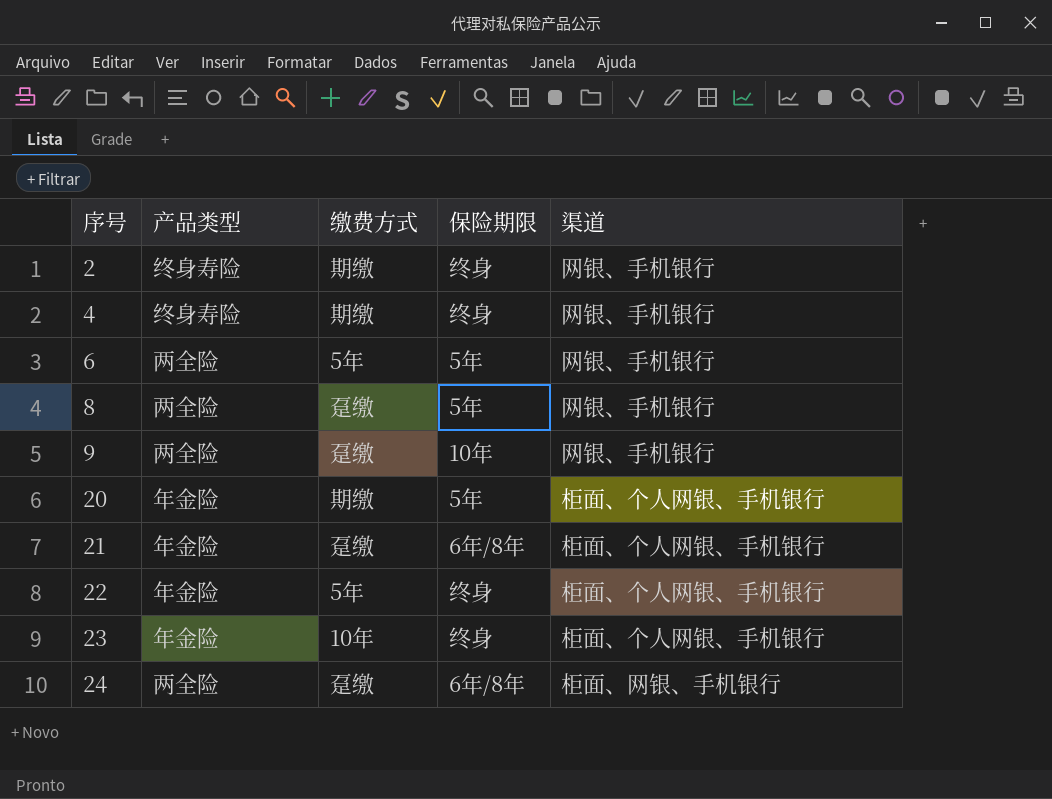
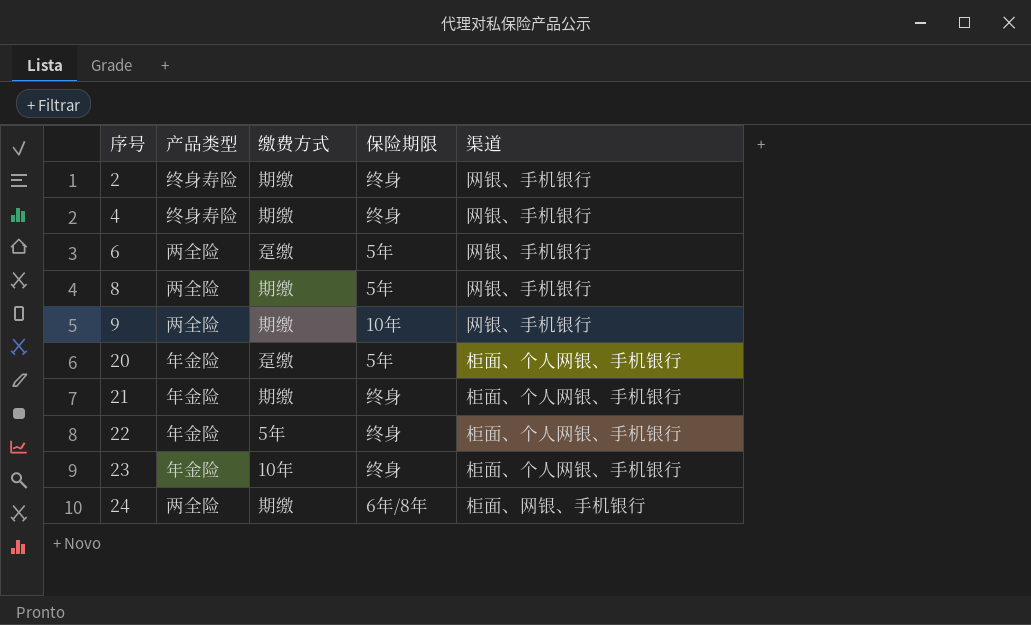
6 | 缴费方式: 5年 -> 趸缴
8 | 缴费方式: 趸缴 -> 期缴
9 | 缴费方式: 趸缴 -> 期缴
20 | 缴费方式: 期缴 -> 趸缴
21 | 缴费方式: 趸缴 -> 期缴
21 | 保险期限: 6年/8年 -> 终身
24 | 缴费方式: 趸缴 -> 期缴

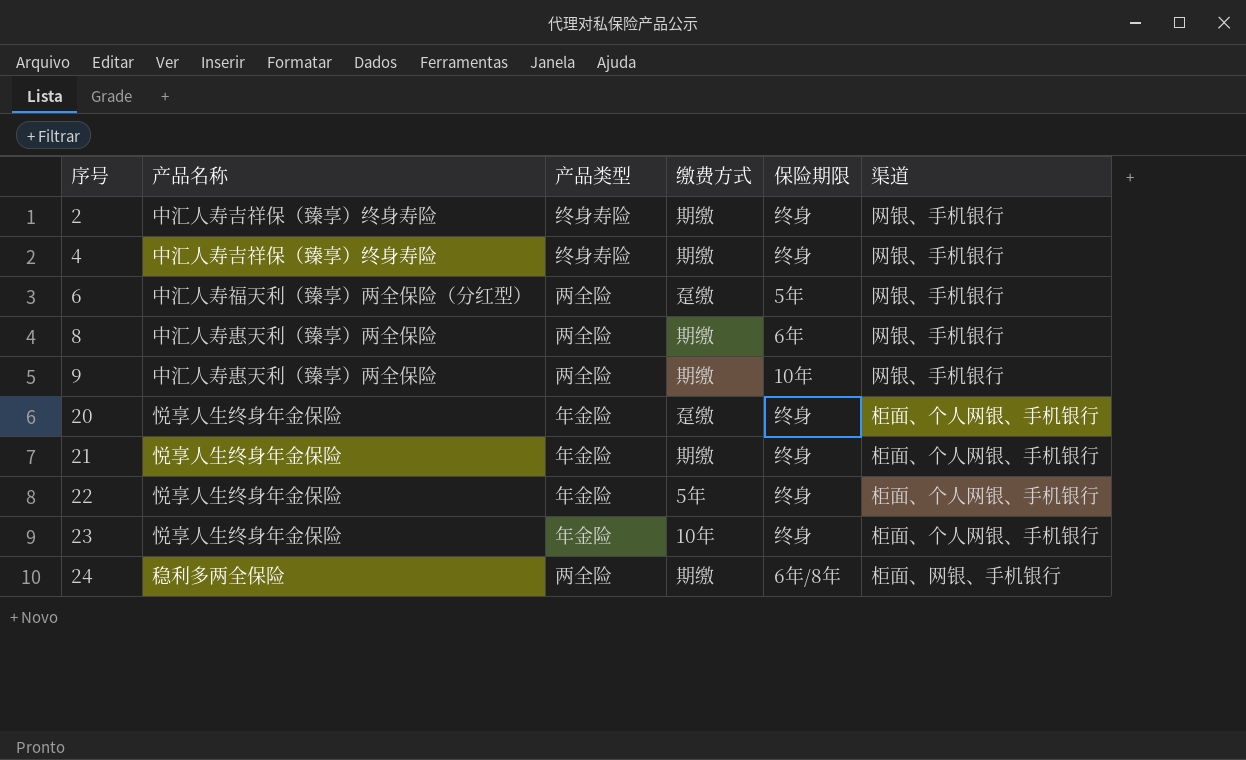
column 产品名称 | position: none -> 2
8 | 保险期限: 5年 -> 6年
20 | 保险期限: 5年 -> 终身

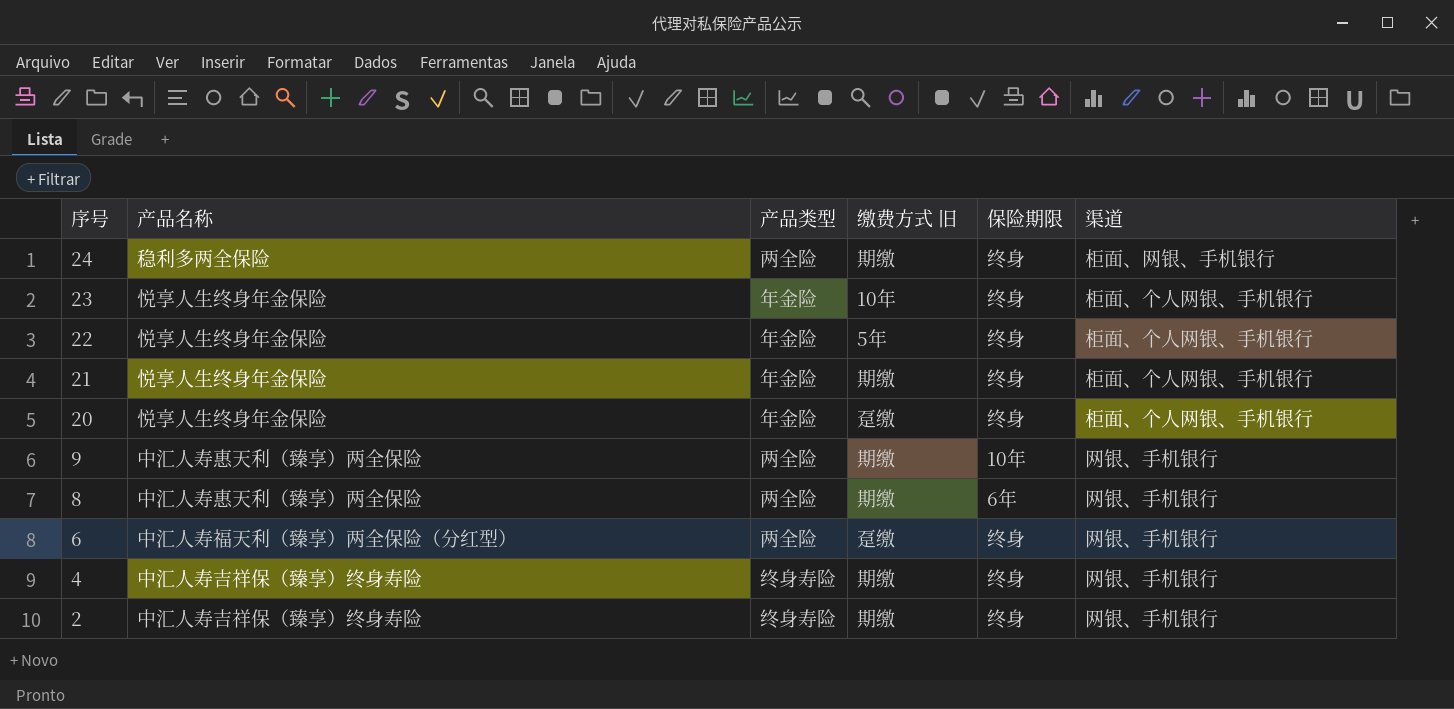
row order: 序号 ascending -> 序号 descending
column name: 缴费方式 -> 缴费方式 旧
24 | 保险期限: 6年/8年 -> 终身
6 | 保险期限: 5年 -> 终身

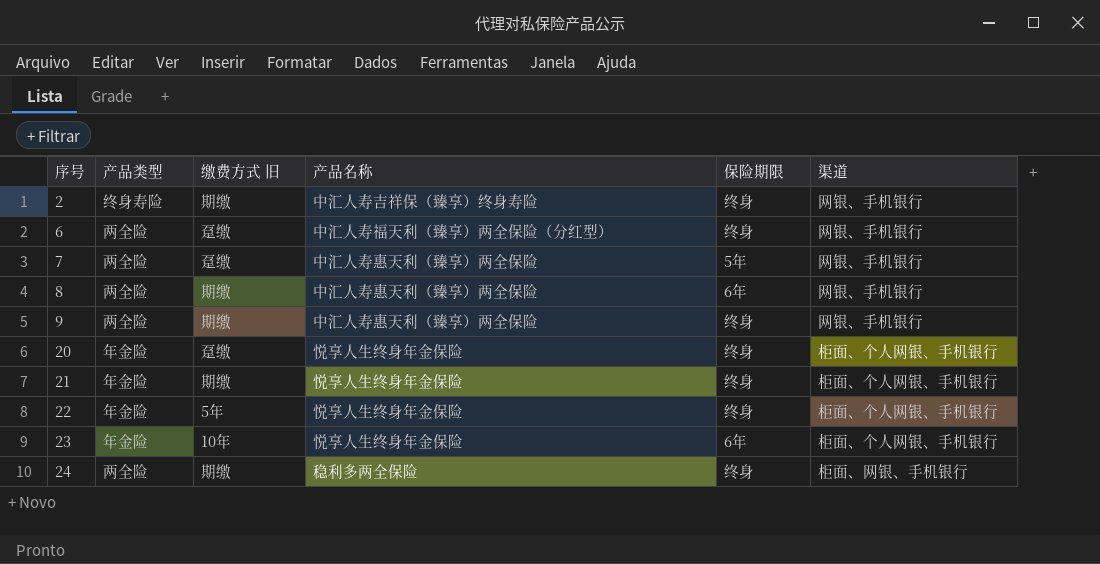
row order: 序号 descending -> 序号 ascending
column 产品名称 | position: 2 -> 4
row 4: 中汇人寿吉祥保（臻享）终身寿险 | 终身寿险 | 期缴 | 终身 | 网银、手机银行 -> none
row 7: none -> 两全险 | 趸缴 | 中汇人寿惠天利（臻享）两全保险 | 5年 | 网银、手机银行
9 | 保险期限: 10年 -> 终身
23 | 保险期限: 终身 -> 6年

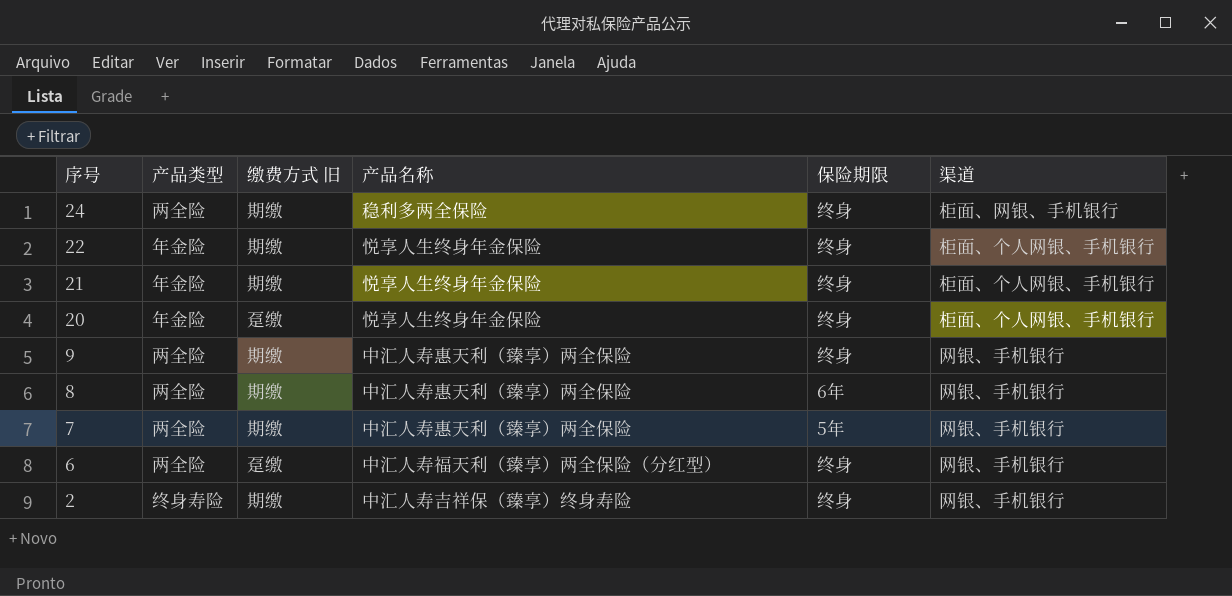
row order: 序号 ascending -> 序号 descending
row 23: 年金险 | 10年 | 悦享人生终身年金保险 | 6年 | 柜面、个人网银、手机银行 -> none
22 | 缴费方式 旧: 5年 -> 期缴
7 | 缴费方式 旧: 趸缴 -> 期缴

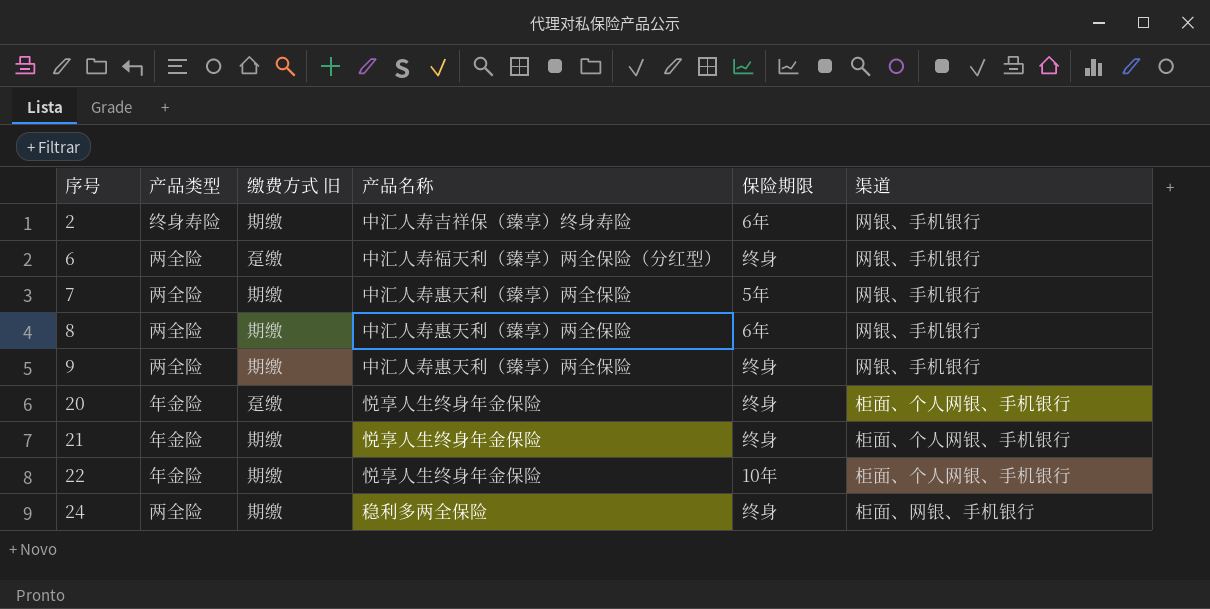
row order: 序号 descending -> 序号 ascending
2 | 保险期限: 终身 -> 6年
22 | 保险期限: 终身 -> 10年

